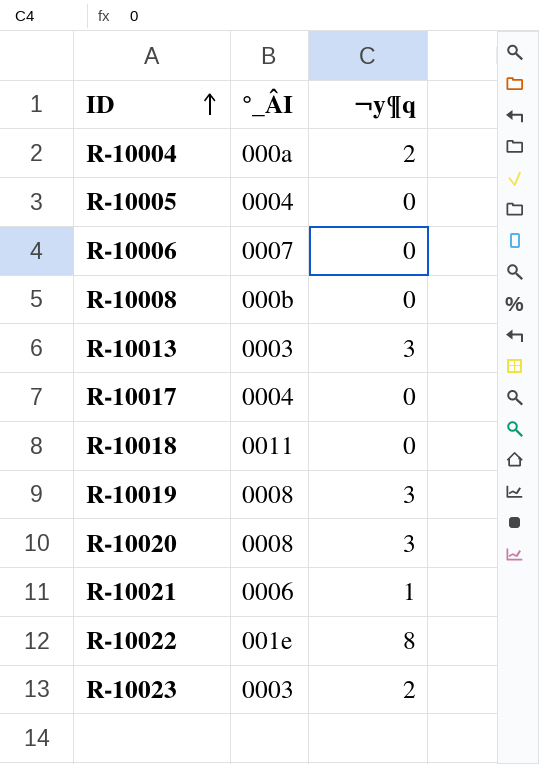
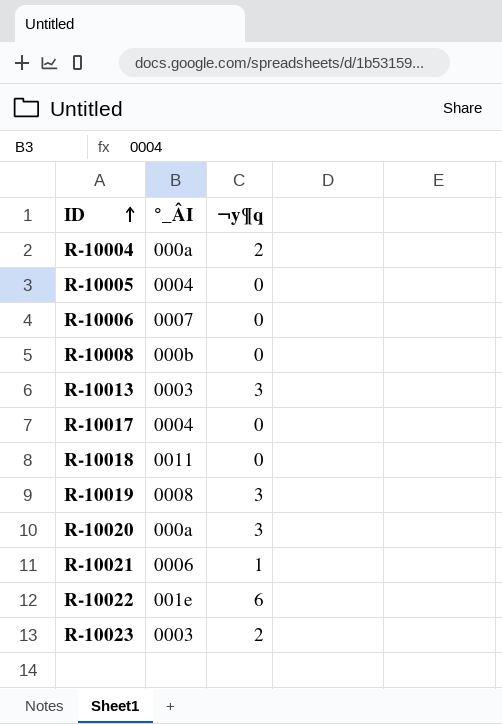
R-10020 | °_ÂI: 0008 -> 000a
R-10022 | ¬y¶q: 8 -> 6

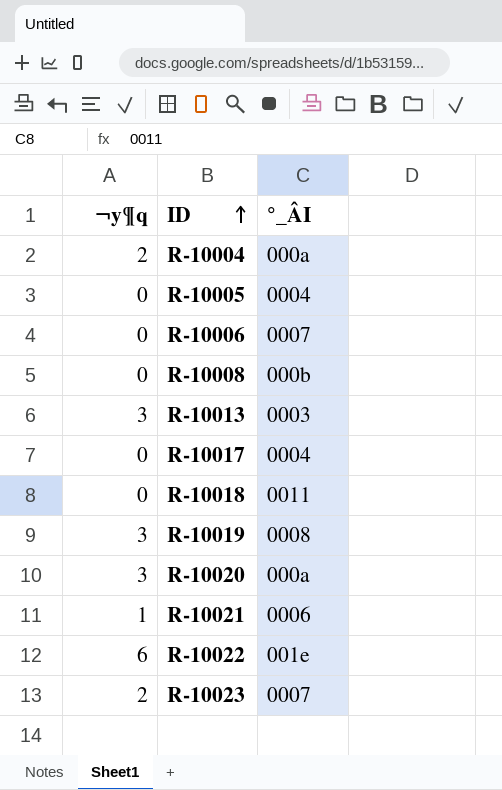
column ¬y¶q | position: 3 -> 1
R-10023 | °_ÂI: 0003 -> 0007

